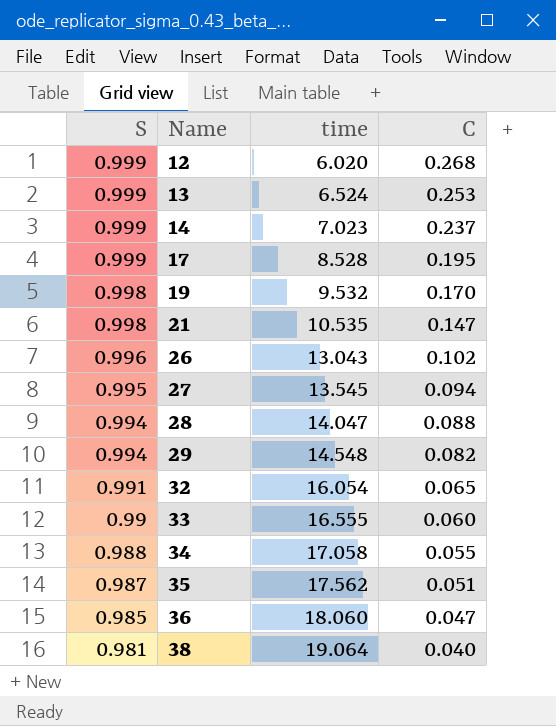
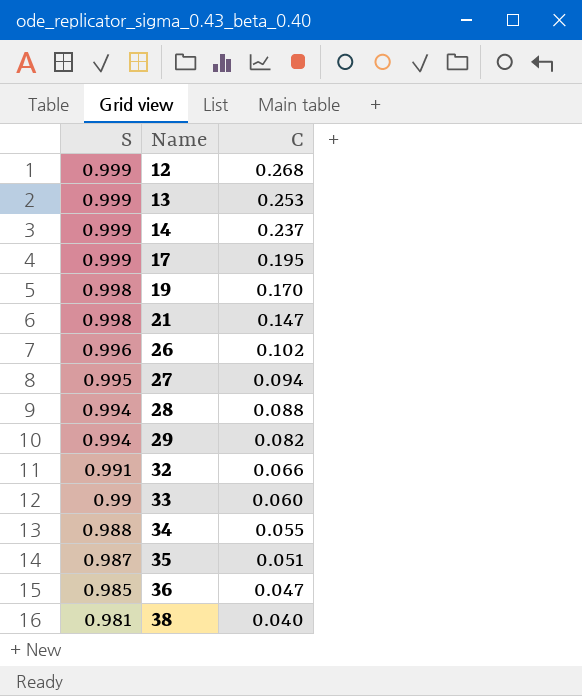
column time | position: 3 -> none
32 | C: 0.065 -> 0.066

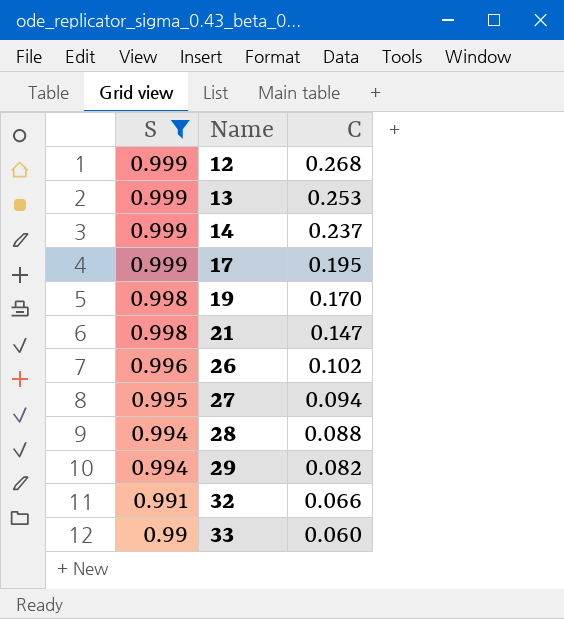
filter: none -> S >= 0.99

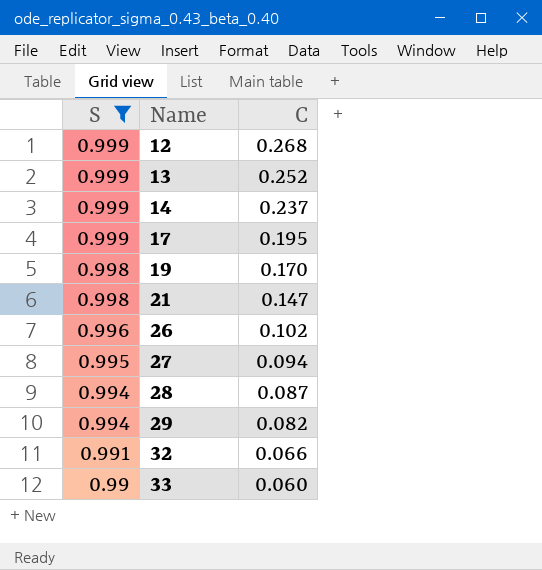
13 | C: 0.253 -> 0.252
28 | C: 0.088 -> 0.087

